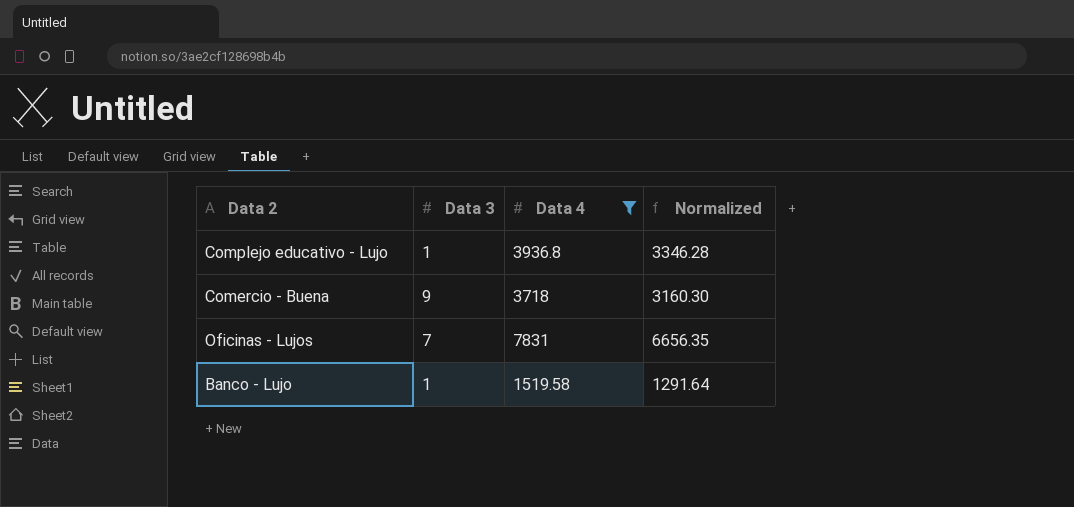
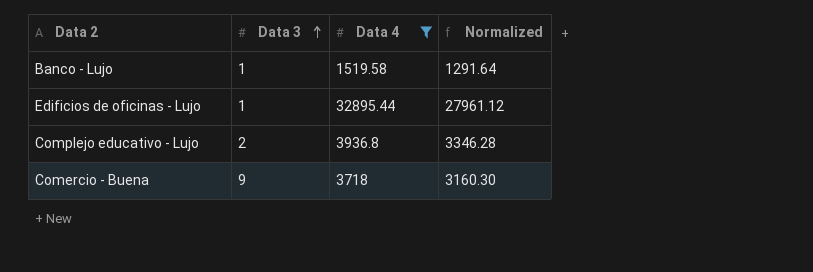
row order: none -> Data 3 ascending
row Oficinas - Lujos: 7 | 7831 | 6656.35 -> none
row Edificios de oficinas - Lujo: none -> 1 | 32895.44 | 27961.12
Complejo educativo - Lujo | Data 3: 1 -> 2

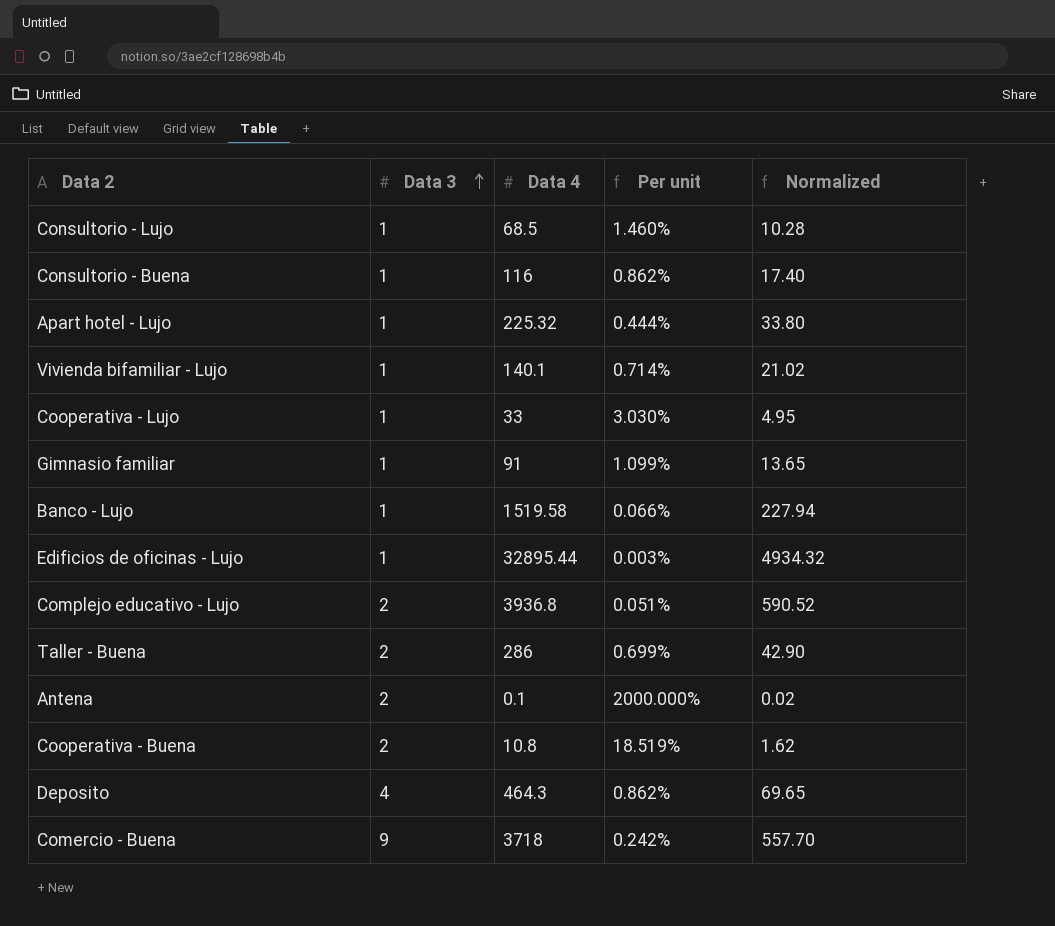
filter: Data 4 >= 1519.58 -> none
column Per unit | formula: none -> [Data 3] / [Data 4]
column Normalized | formula: [Data 4] * 0.85 -> [Data 4] * 0.15

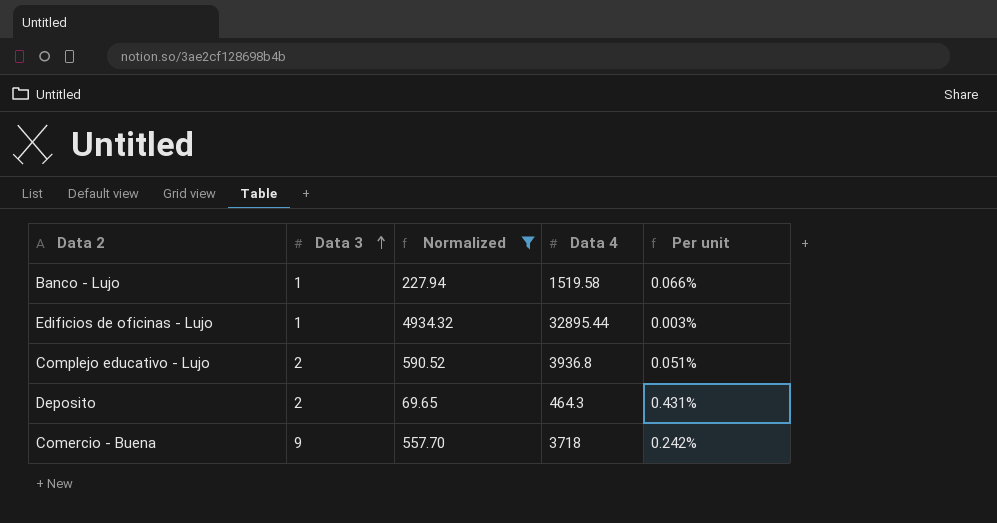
filter: none -> Normalized >= 69.65
column Normalized | position: 5 -> 3
Deposito | Data 3: 4 -> 2
Deposito | Per unit: 0.862% -> 0.431%

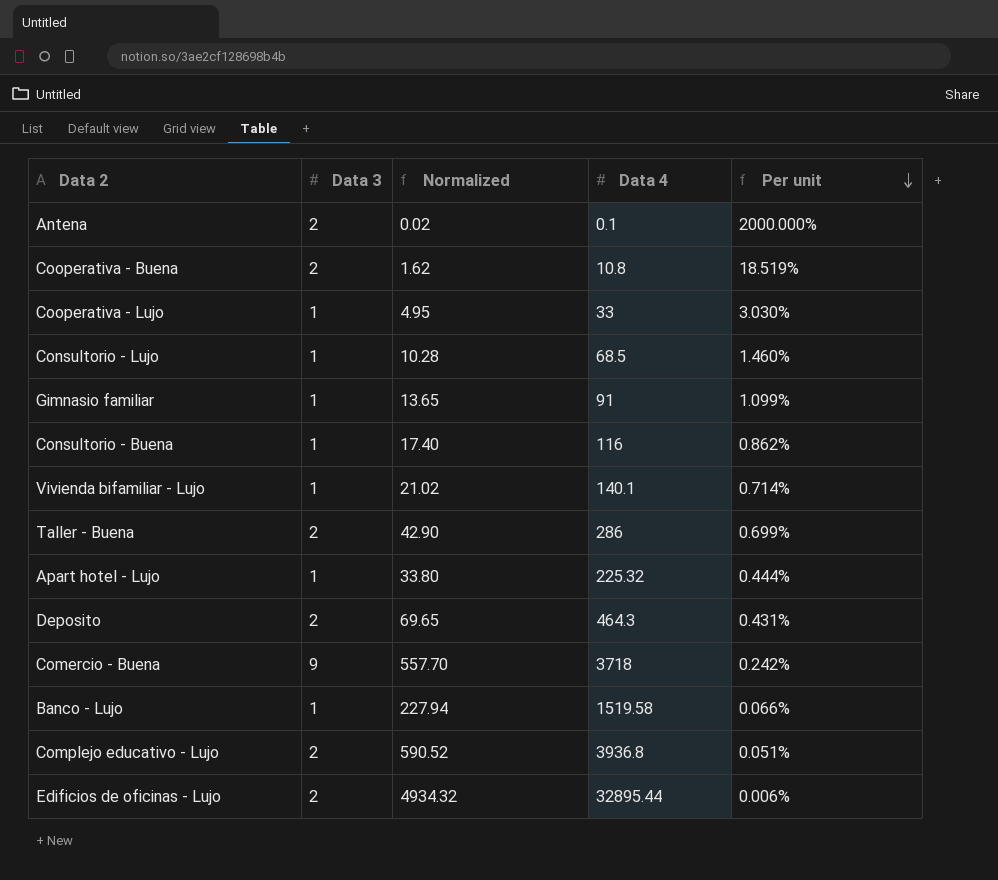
filter: Normalized >= 69.65 -> none
row order: Data 3 ascending -> Per unit descending
Edificios de oficinas - Lujo | Data 3: 1 -> 2
Edificios de oficinas - Lujo | Per unit: 0.003% -> 0.006%

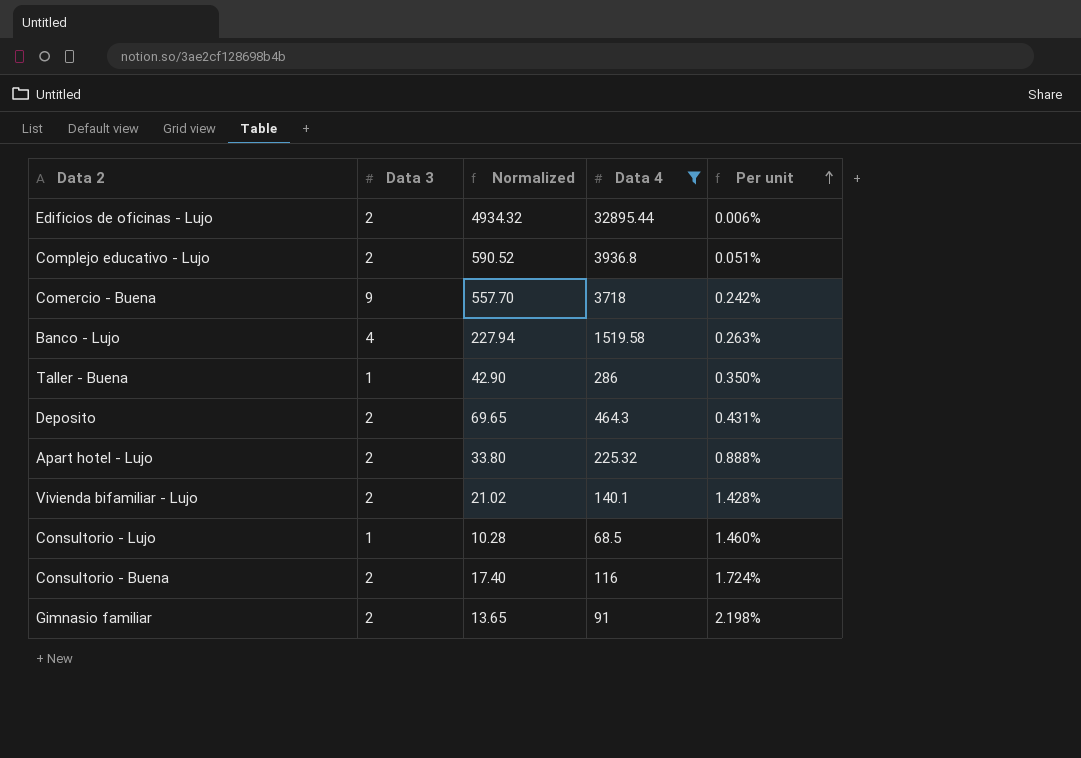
filter: none -> Data 4 >= 68.5
row order: Per unit descending -> Per unit ascending
Banco - Lujo | Data 3: 1 -> 4
Banco - Lujo | Per unit: 0.066% -> 0.263%
Taller - Buena | Data 3: 2 -> 1
Taller - Buena | Per unit: 0.699% -> 0.350%
Apart hotel - Lujo | Data 3: 1 -> 2
Apart hotel - Lujo | Per unit: 0.444% -> 0.888%
Vivienda bifamiliar - Lujo | Data 3: 1 -> 2
Vivienda bifamiliar - Lujo | Per unit: 0.714% -> 1.428%
Consultorio - Buena | Data 3: 1 -> 2
Consultorio - Buena | Per unit: 0.862% -> 1.724%
Gimnasio familiar | Data 3: 1 -> 2
Gimnasio familiar | Per unit: 1.099% -> 2.198%

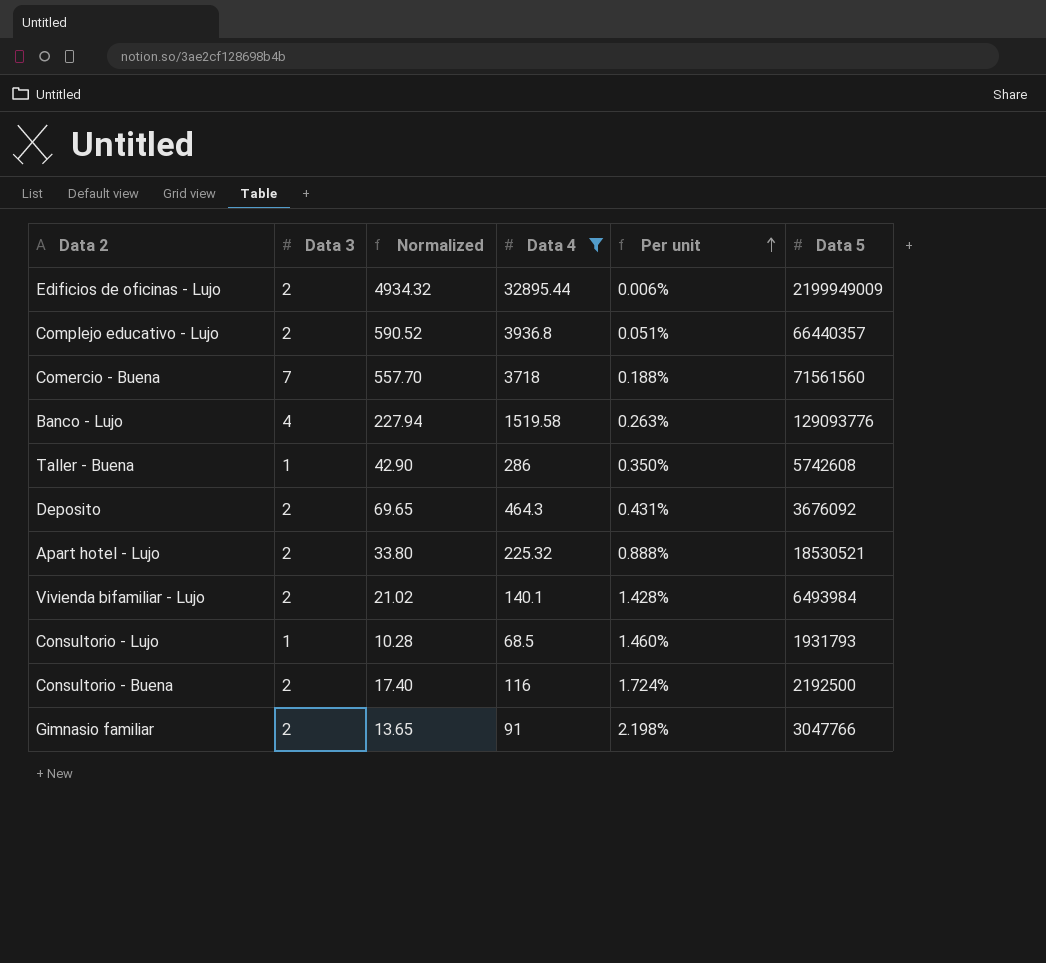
column Data 5 | position: none -> 6
Comercio - Buena | Data 3: 9 -> 7
Comercio - Buena | Per unit: 0.242% -> 0.188%

